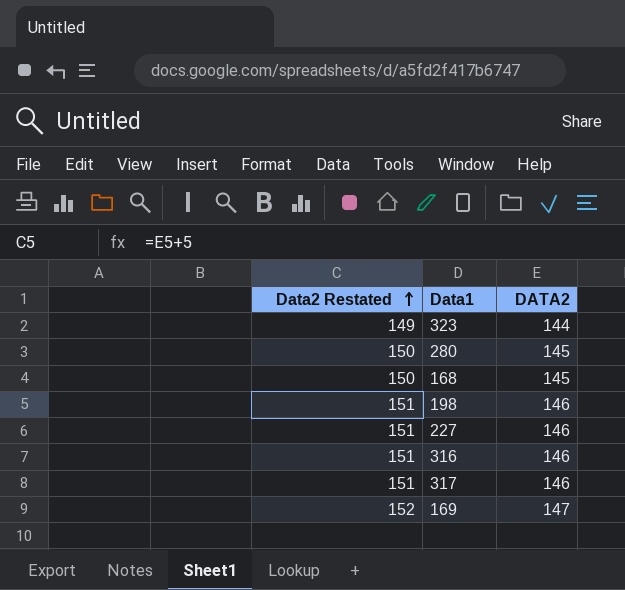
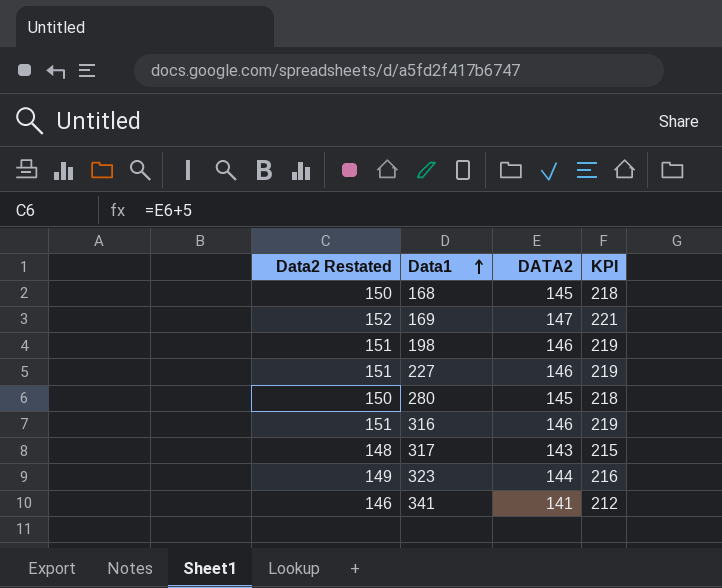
row order: Data2 Restated ascending -> Data1 ascending
column KPI | formula: none -> [DATA2] * 1.5
317 | Data2 Restated: 151 -> 148
317 | DATA2: 146 -> 143
row 341: none -> 146 | 141 | 212

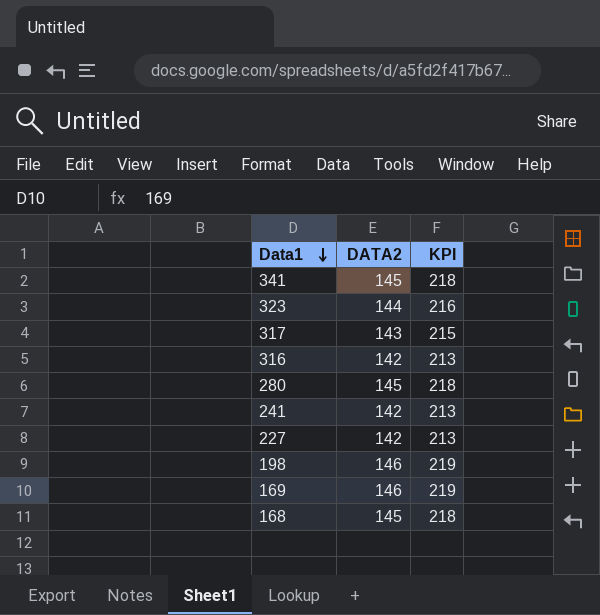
row order: Data1 ascending -> Data1 descending
column Data2 Restated | formula: [DATA2] + 5 -> none
341 | DATA2: 141 -> 145
341 | KPI: 212 -> 218
316 | DATA2: 146 -> 142
316 | KPI: 219 -> 213
row 241: none -> 142 | 213
227 | DATA2: 146 -> 142
227 | KPI: 219 -> 213
169 | DATA2: 147 -> 146
169 | KPI: 221 -> 219

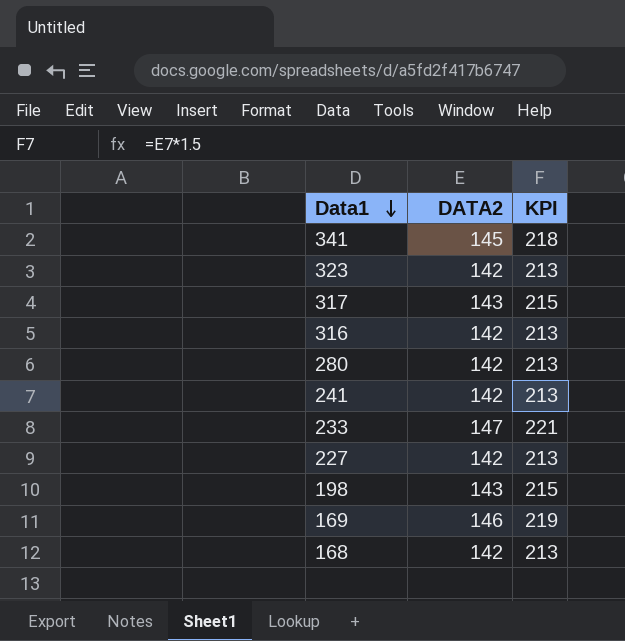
323 | DATA2: 144 -> 142
323 | KPI: 216 -> 213
280 | DATA2: 145 -> 142
280 | KPI: 218 -> 213
row 233: none -> 147 | 221
198 | DATA2: 146 -> 143
198 | KPI: 219 -> 215
168 | DATA2: 145 -> 142
168 | KPI: 218 -> 213

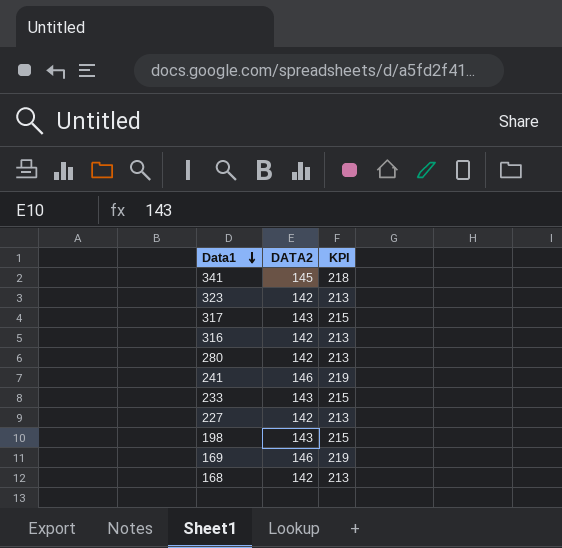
241 | DATA2: 142 -> 146
241 | KPI: 213 -> 219
233 | DATA2: 147 -> 143
233 | KPI: 221 -> 215

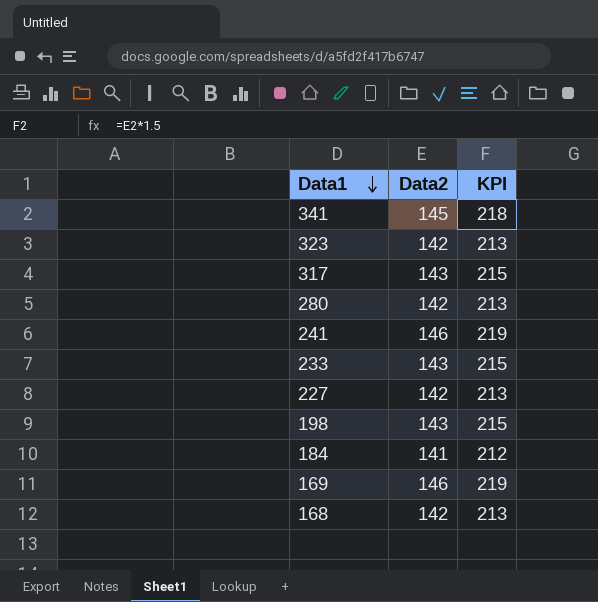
column name: DATA2 -> Data2
row 316: 142 | 213 -> none
row 184: none -> 141 | 212

